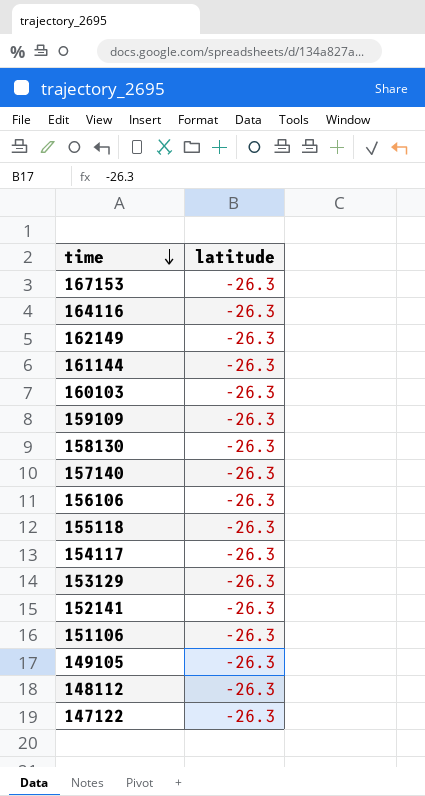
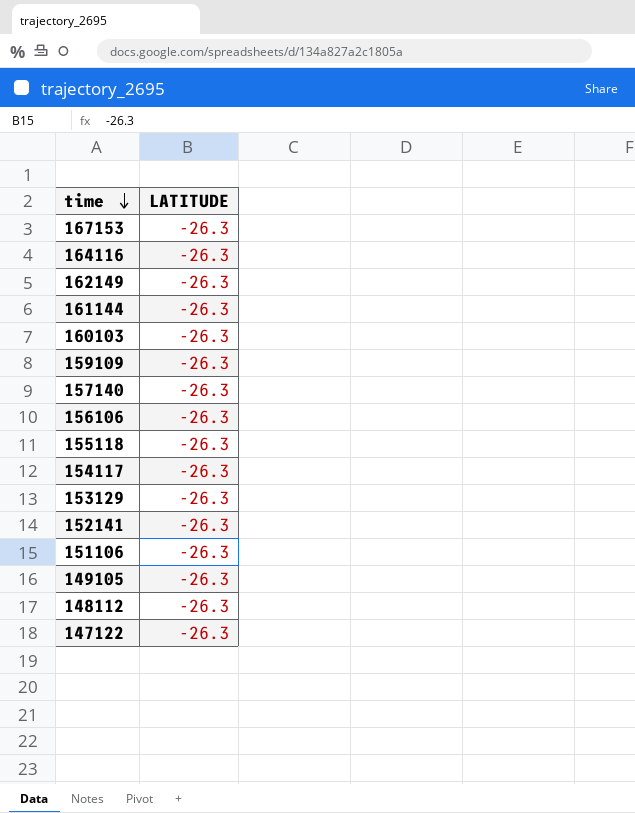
column name: latitude -> LATITUDE
row 158130: -26.3 -> none

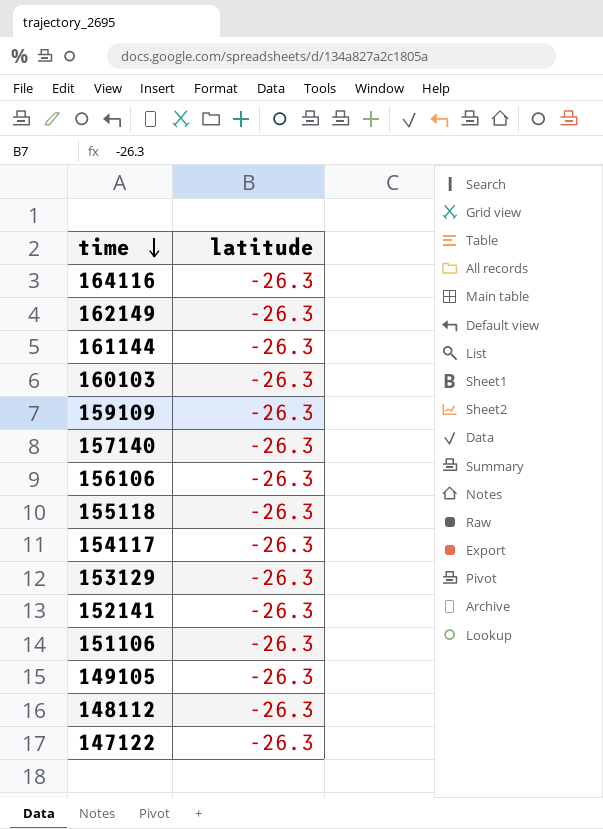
column name: LATITUDE -> latitude
row 167153: -26.3 -> none

